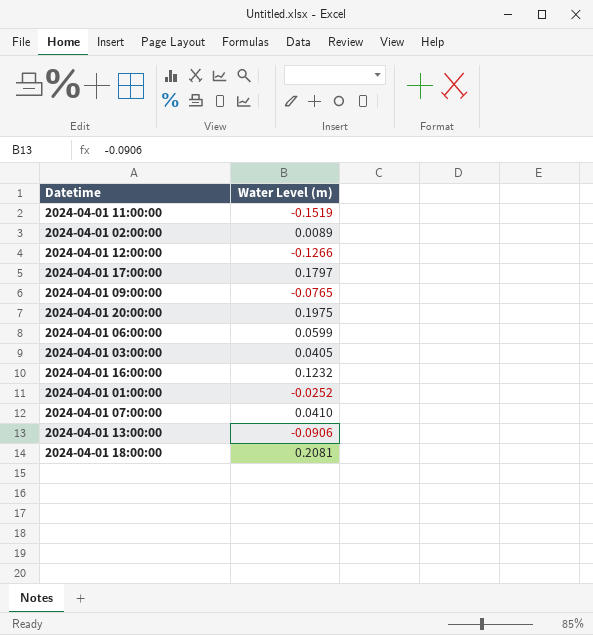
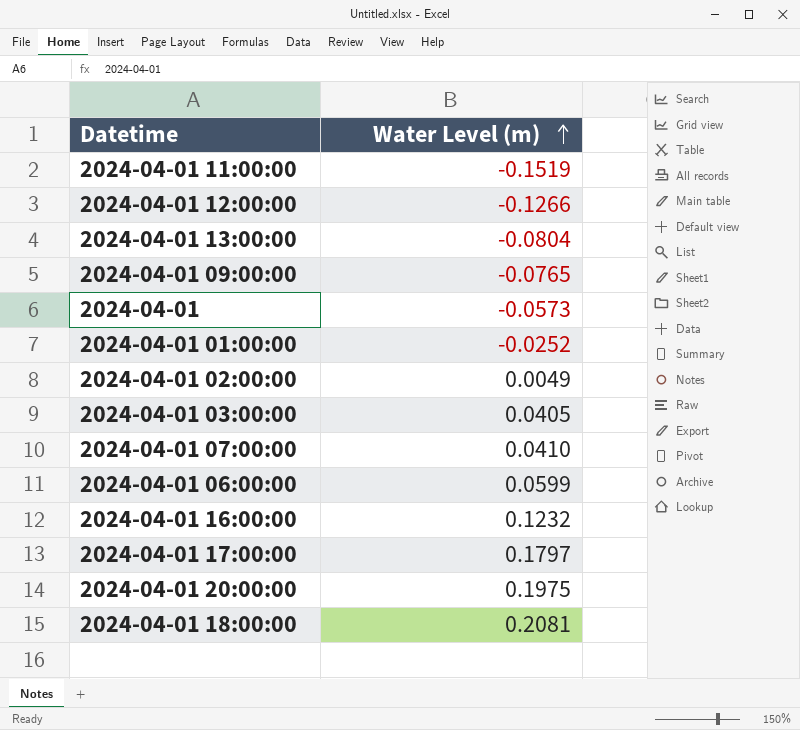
row order: none -> Water Level (m) ascending
2024-04-01 13:00:00 | Water Level (m): -0.0906 -> -0.0804
row 2024-04-01: none -> -0.0573
2024-04-01 02:00:00 | Water Level (m): 0.0089 -> 0.0049

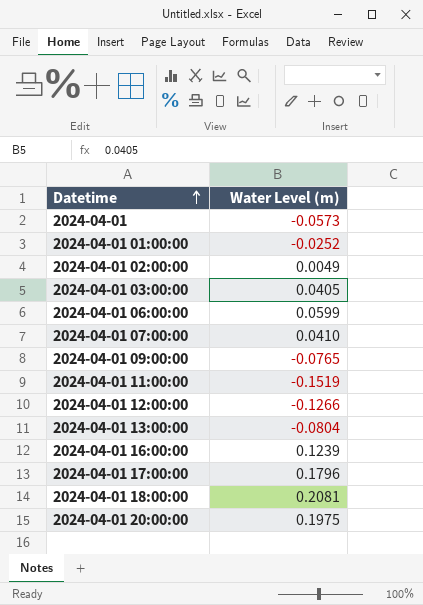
row order: Water Level (m) ascending -> Datetime ascending
2024-04-01 16:00:00 | Water Level (m): 0.1232 -> 0.1239
2024-04-01 17:00:00 | Water Level (m): 0.1797 -> 0.1796

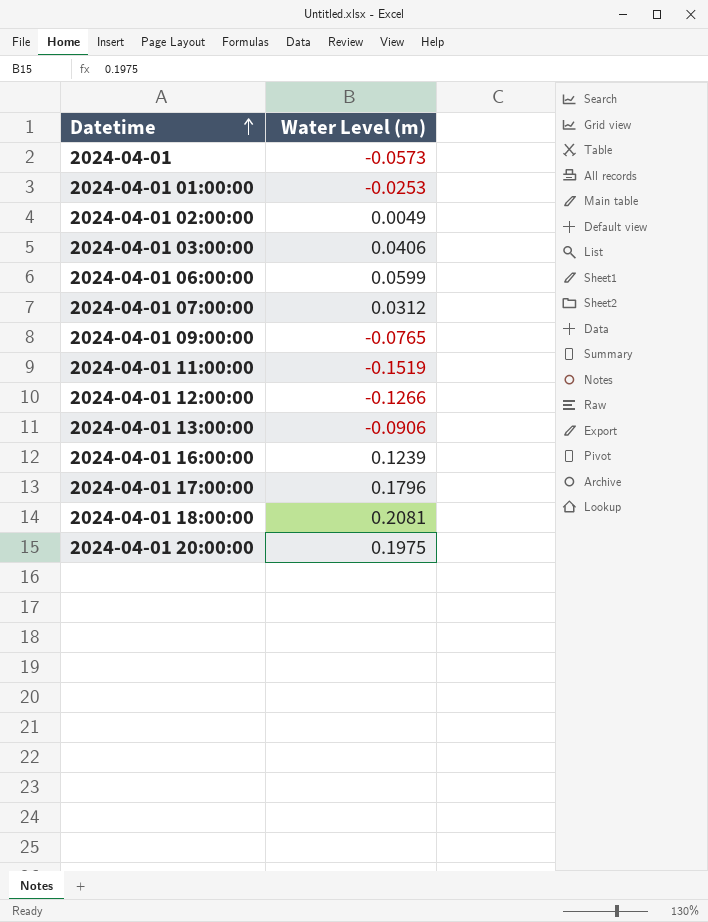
2024-04-01 01:00:00 | Water Level (m): -0.0252 -> -0.0253
2024-04-01 03:00:00 | Water Level (m): 0.0405 -> 0.0406
2024-04-01 07:00:00 | Water Level (m): 0.0410 -> 0.0312
2024-04-01 13:00:00 | Water Level (m): -0.0804 -> -0.0906

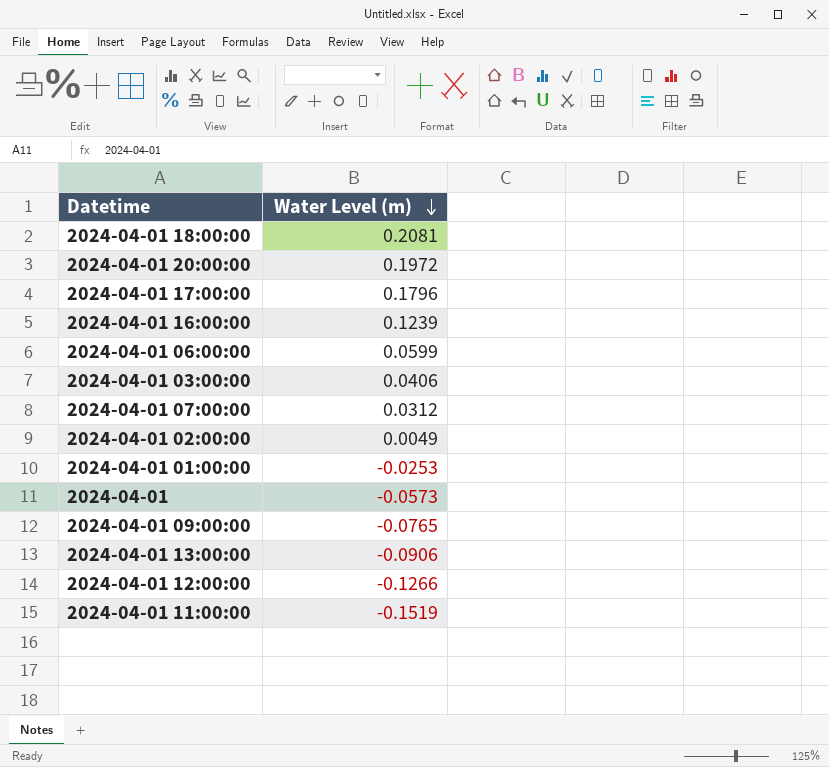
row order: Datetime ascending -> Water Level (m) descending
2024-04-01 20:00:00 | Water Level (m): 0.1975 -> 0.1972

